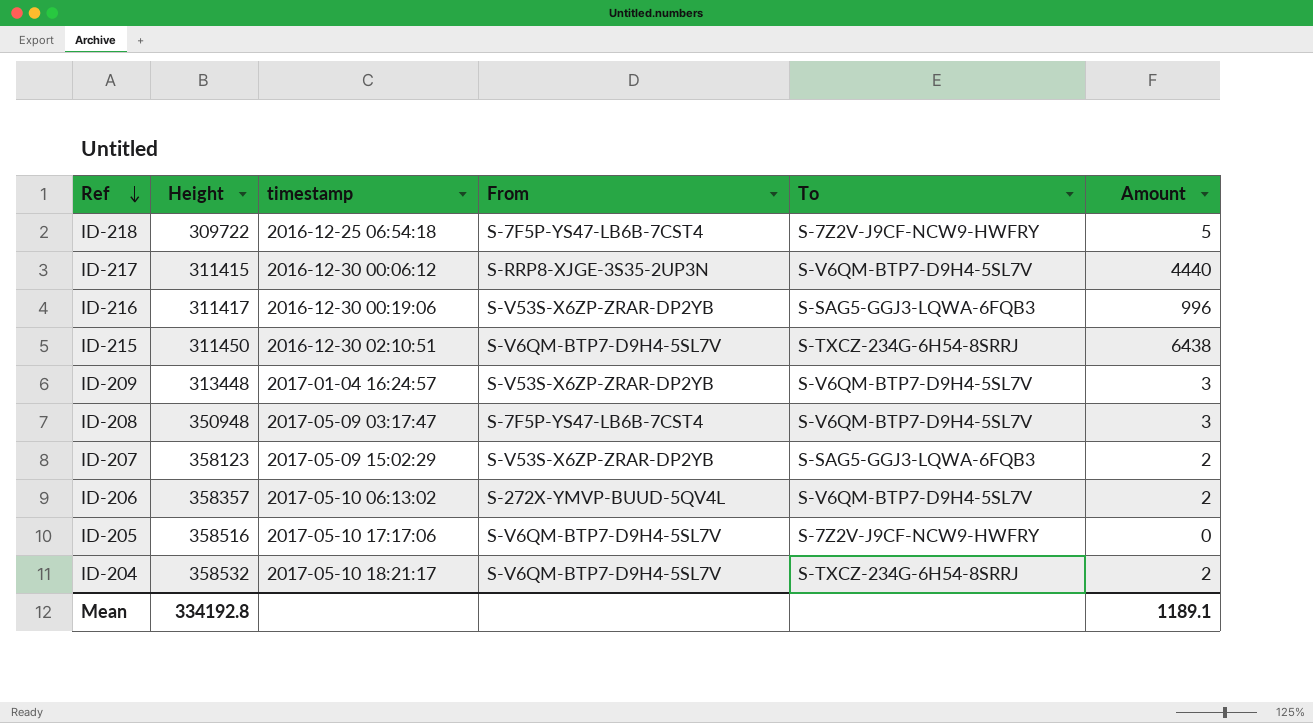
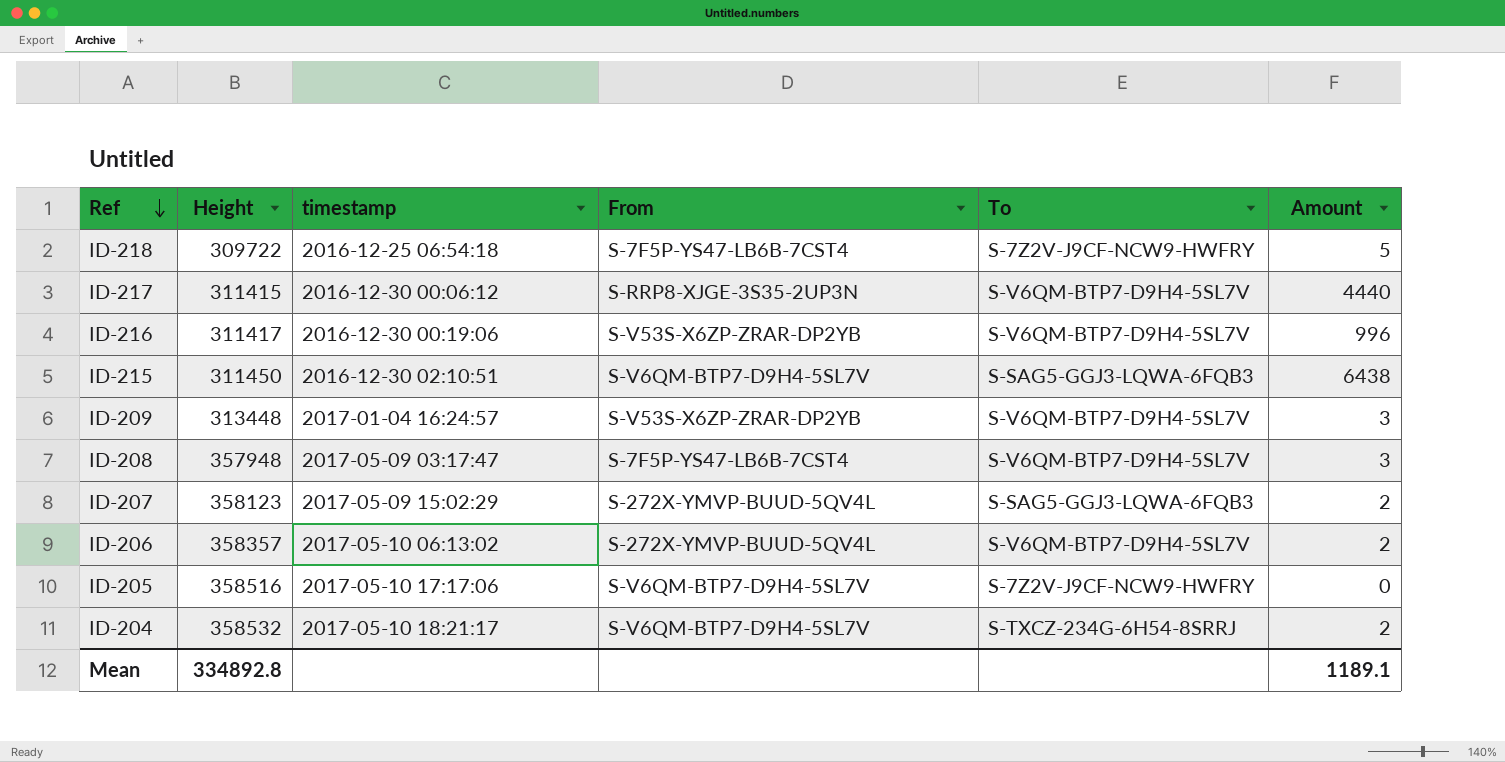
ID-216 | To: S-SAG5-GGJ3-LQWA-6FQB3 -> S-V6QM-BTP7-D9H4-5SL7V
ID-215 | To: S-TXCZ-234G-6H54-8SRRJ -> S-SAG5-GGJ3-LQWA-6FQB3
ID-208 | Height: 350948 -> 357948
ID-207 | From: S-V53S-X6ZP-ZRAR-DP2YB -> S-272X-YMVP-BUUD-5QV4L
Mean | Height: 334192.8 -> 334892.8

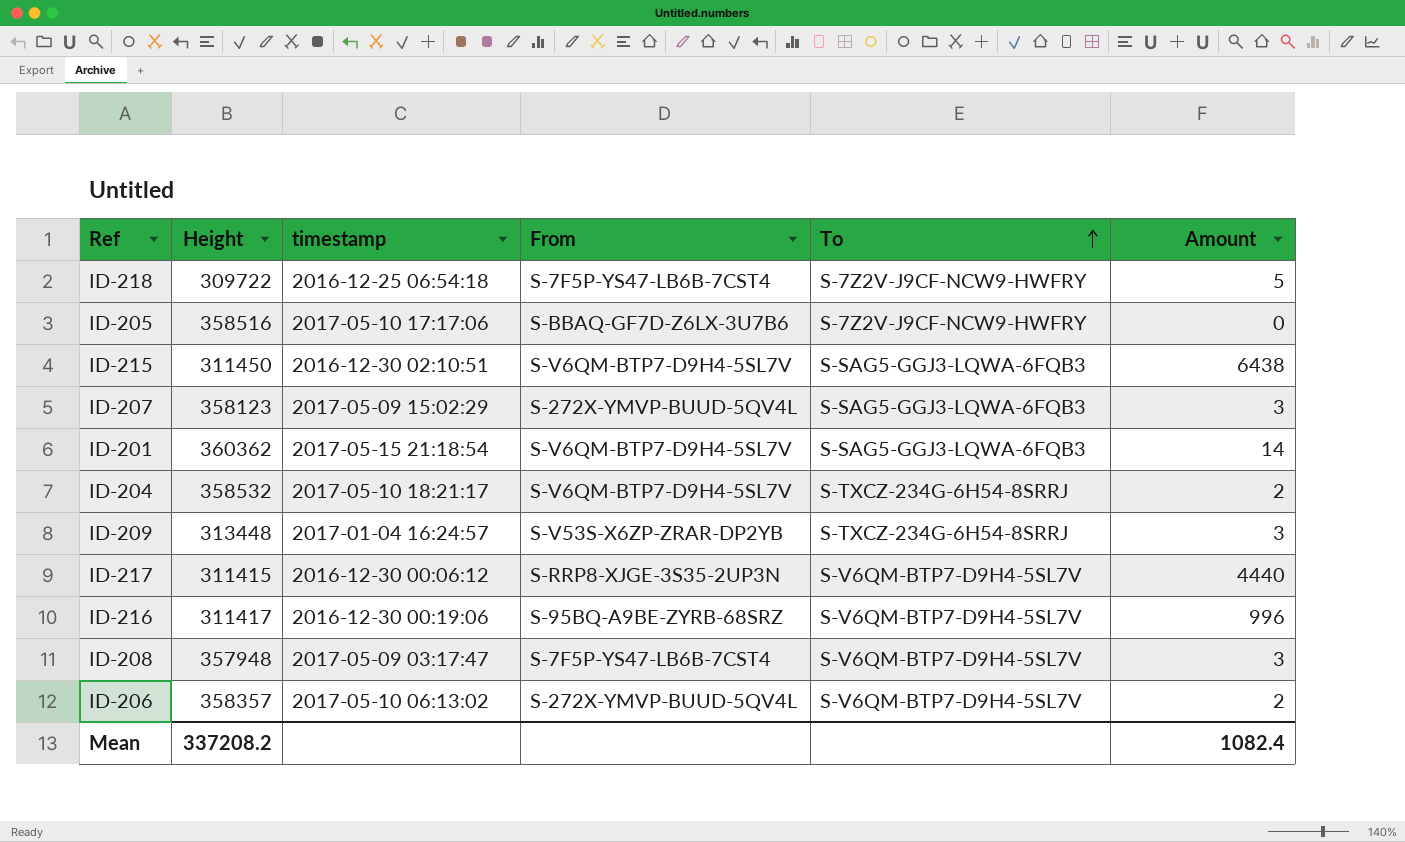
row order: Ref descending -> To ascending
ID-205 | From: S-V6QM-BTP7-D9H4-5SL7V -> S-BBAQ-GF7D-Z6LX-3U7B6
ID-207 | Amount: 2 -> 3
row ID-201: none -> 360362 | 2017-05-15 21:18:54 | S-V6QM-BTP7-D9H4-5SL7V | S-SAG5-GGJ3-LQWA-6FQB3 | 14
ID-209 | To: S-V6QM-BTP7-D9H4-5SL7V -> S-TXCZ-234G-6H54-8SRRJ
ID-216 | From: S-V53S-X6ZP-ZRAR-DP2YB -> S-95BQ-A9BE-ZYRB-68SRZ
Mean | Height: 334892.8 -> 337208.2
Mean | Amount: 1189.1 -> 1082.4

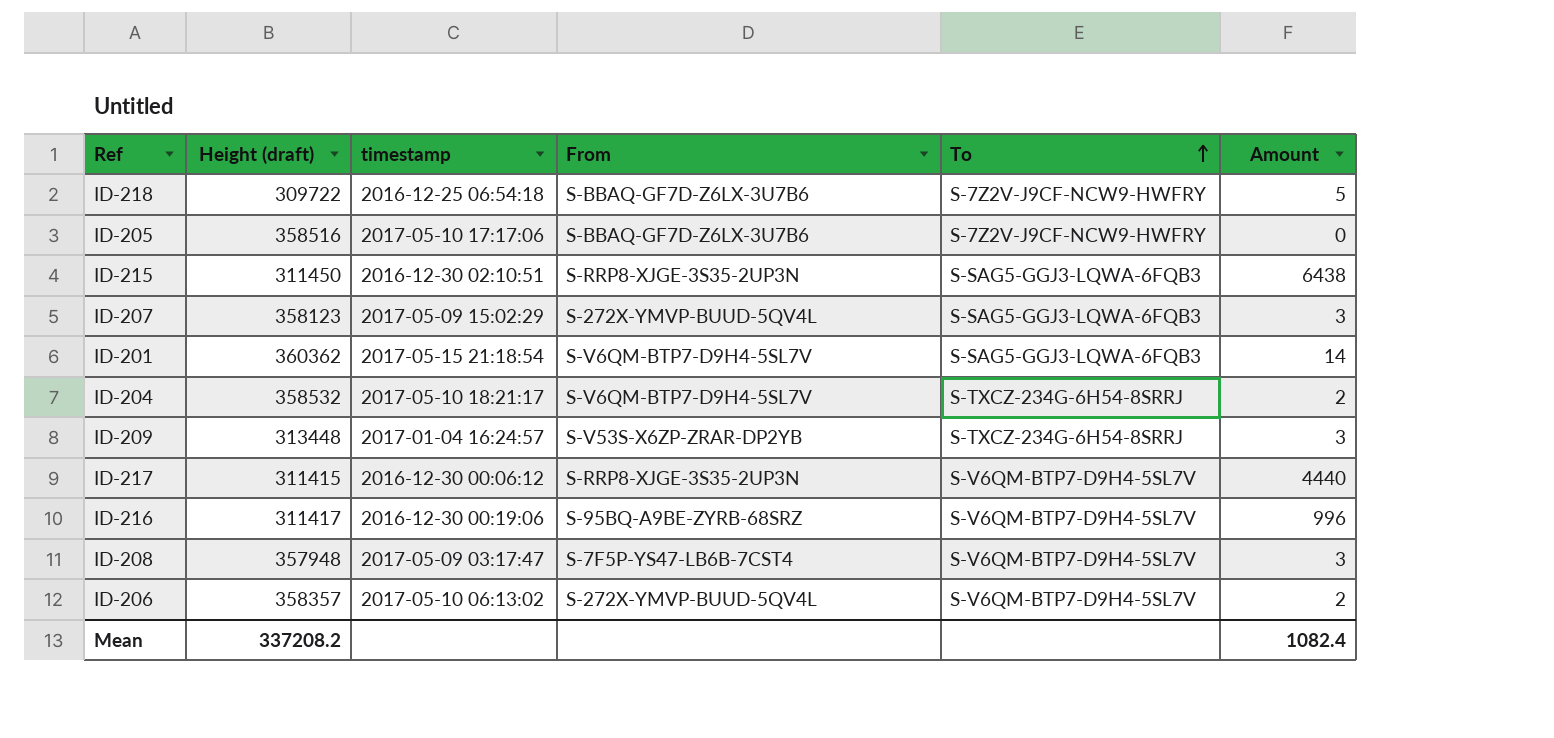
column name: Height -> Height (draft)
ID-218 | From: S-7F5P-YS47-LB6B-7CST4 -> S-BBAQ-GF7D-Z6LX-3U7B6
ID-215 | From: S-V6QM-BTP7-D9H4-5SL7V -> S-RRP8-XJGE-3S35-2UP3N

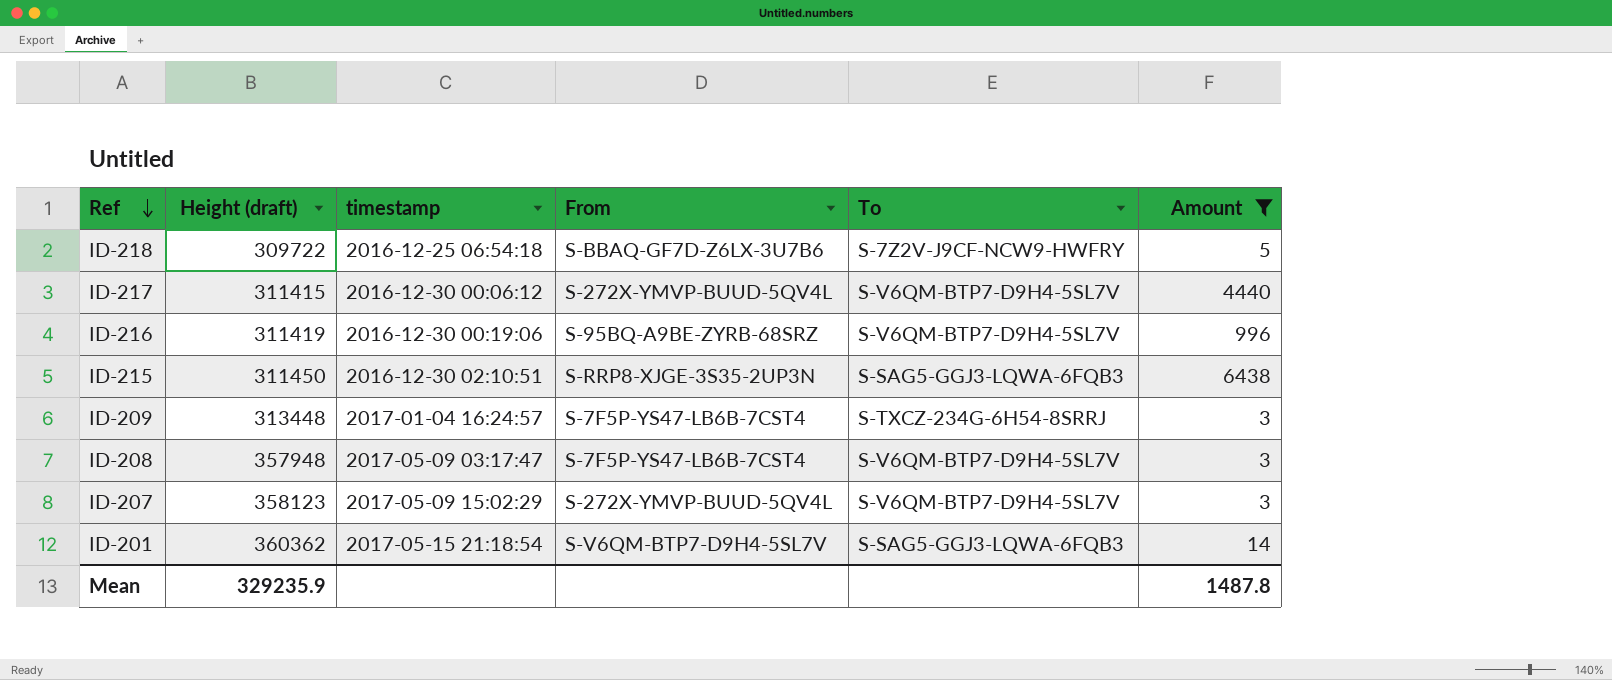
filter: none -> Amount >= 3
row order: To ascending -> Ref descending
ID-217 | From: S-RRP8-XJGE-3S35-2UP3N -> S-272X-YMVP-BUUD-5QV4L
ID-216 | Height (draft): 311417 -> 311419
ID-209 | From: S-V53S-X6ZP-ZRAR-DP2YB -> S-7F5P-YS47-LB6B-7CST4
ID-207 | To: S-SAG5-GGJ3-LQWA-6FQB3 -> S-V6QM-BTP7-D9H4-5SL7V
Mean | Height (draft): 337208.2 -> 329235.9
Mean | Amount: 1082.4 -> 1487.8

